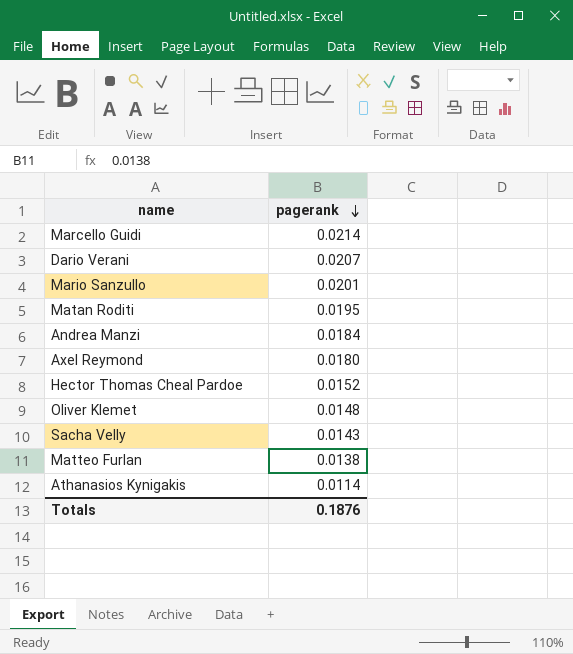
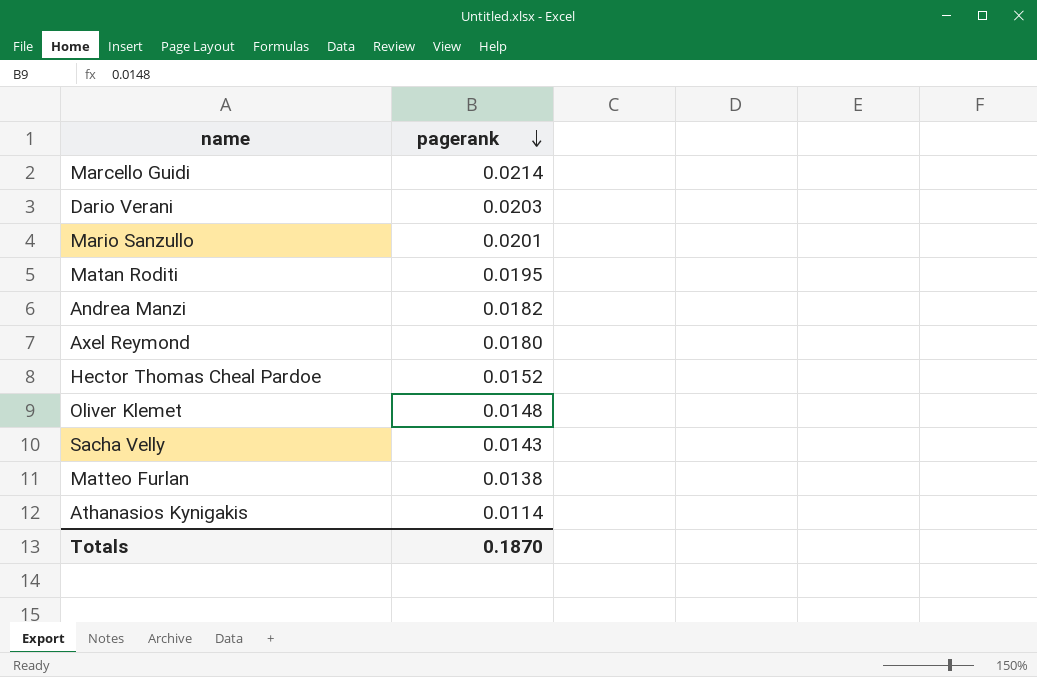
Dario Verani | pagerank: 0.0207 -> 0.0203
Andrea Manzi | pagerank: 0.0184 -> 0.0182
Totals | pagerank: 0.1876 -> 0.1870

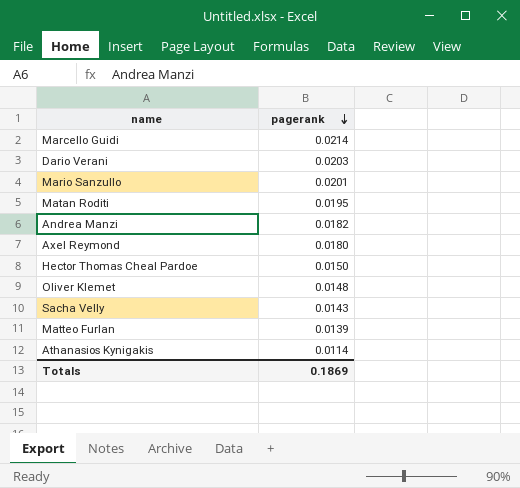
Hector Thomas Cheal Pardoe | pagerank: 0.0152 -> 0.0150
Matteo Furlan | pagerank: 0.0138 -> 0.0139
Totals | pagerank: 0.1870 -> 0.1869

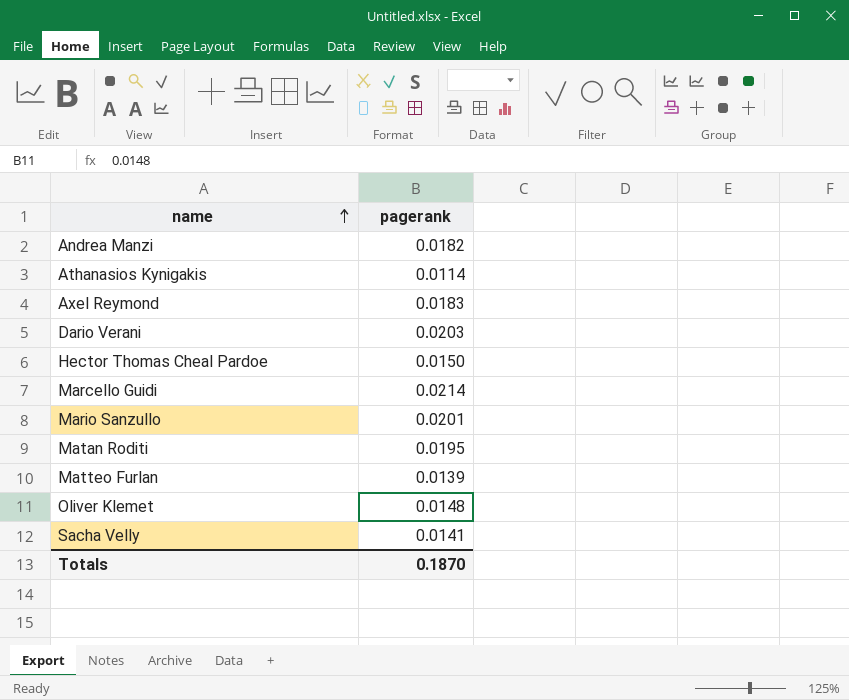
row order: pagerank descending -> name ascending
Axel Reymond | pagerank: 0.0180 -> 0.0183
Sacha Velly | pagerank: 0.0143 -> 0.0141
Totals | pagerank: 0.1869 -> 0.1870

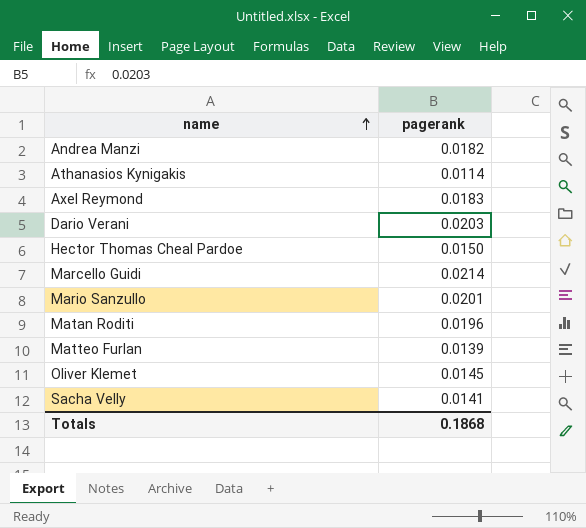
Matan Roditi | pagerank: 0.0195 -> 0.0196
Oliver Klemet | pagerank: 0.0148 -> 0.0145
Totals | pagerank: 0.1870 -> 0.1868

